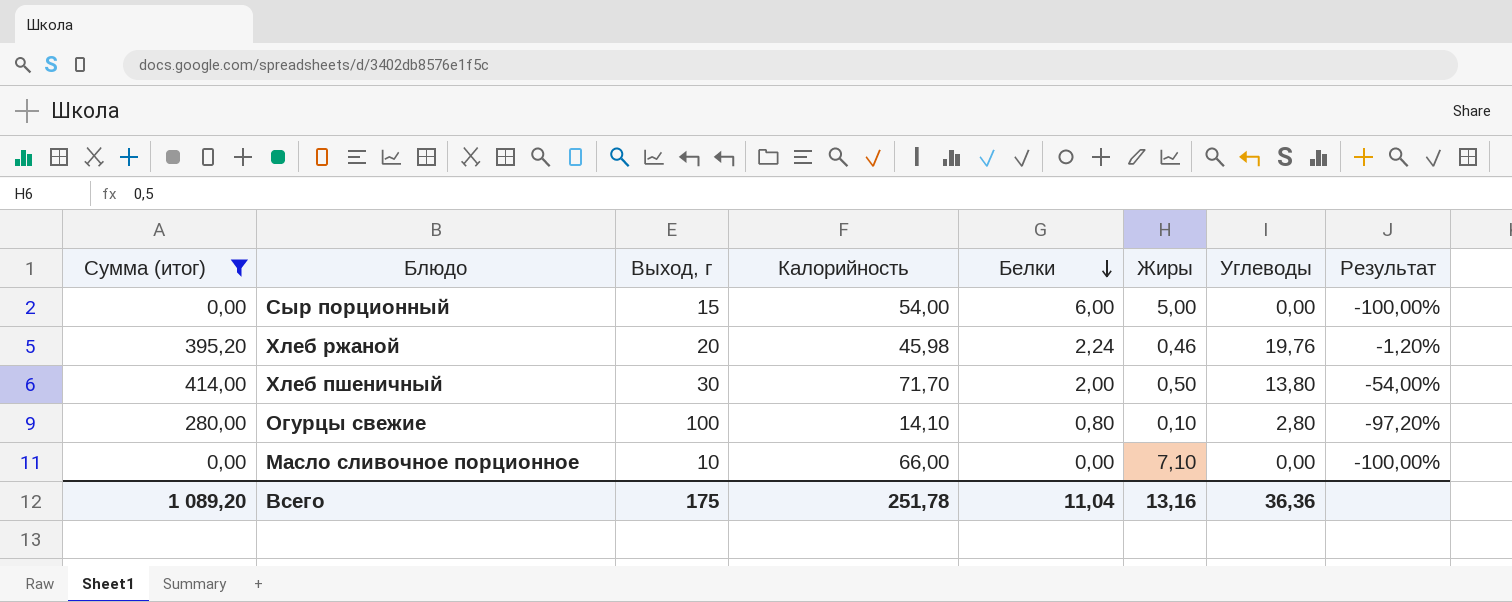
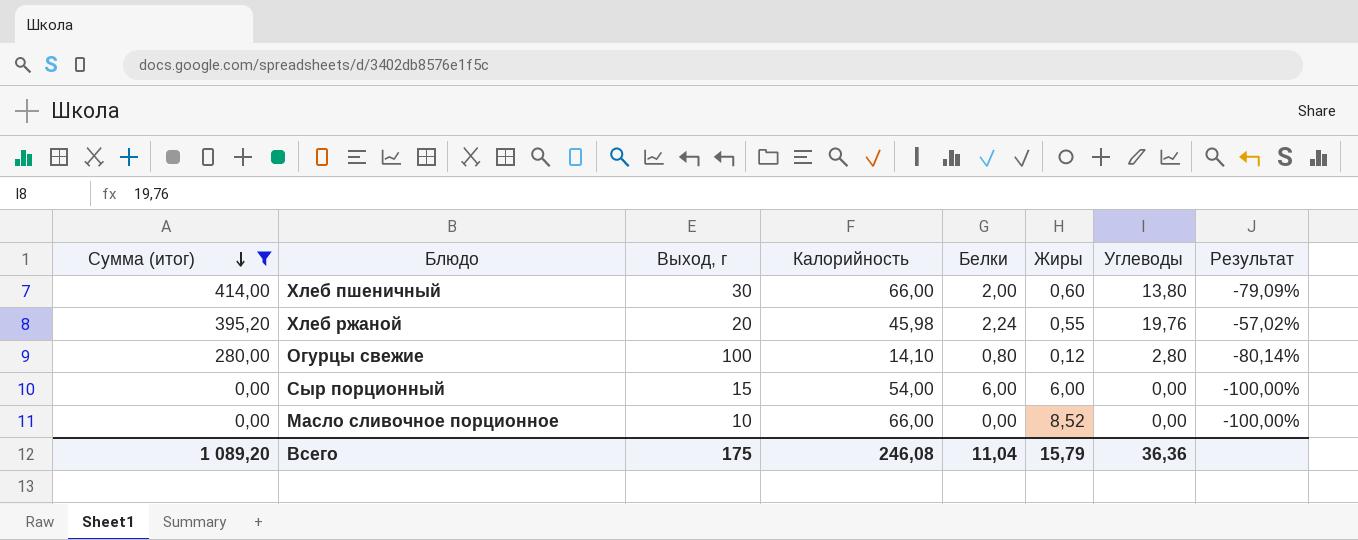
row order: Белки descending -> Сумма (итог) descending
column Результат | formula: ([Углеводы] - [Выход, г]) / [Выход, г] -> ([Углеводы] - [Калорийность]) / [Калорийность]
Хлеб пшеничный | Калорийность: 71,70 -> 66,00
Хлеб пшеничный | Жиры: 0,50 -> 0,60
Хлеб ржаной | Жиры: 0,46 -> 0,55
Огурцы свежие | Жиры: 0,10 -> 0,12
Сыр порционный | Жиры: 5,00 -> 6,00
Масло сливочное порционное | Жиры: 7,10 -> 8,52
Всего | Калорийность: 251,78 -> 246,08
Всего | Жиры: 13,16 -> 15,79

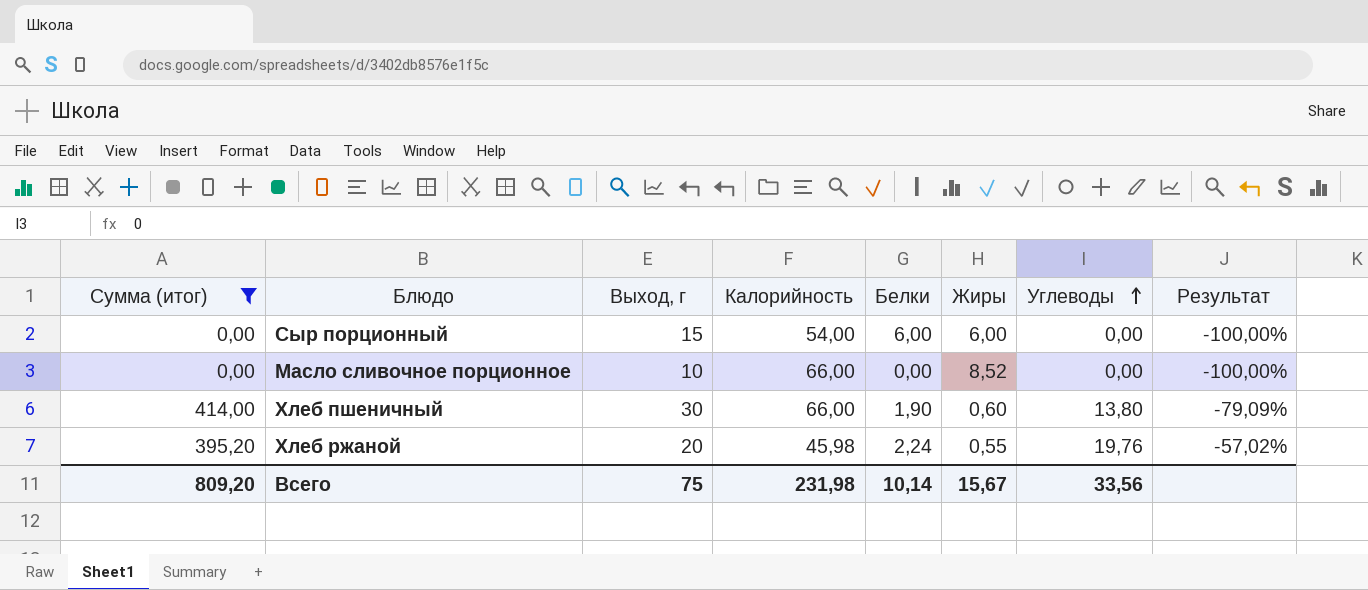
row order: Сумма (итог) descending -> Углеводы ascending
row Огурцы свежие: 280,00 | 100 | 14,10 | 0,80 | 0,12 | 2,80 | -80,14% -> none
Хлеб пшеничный | Белки: 2,00 -> 1,90
Всего | Сумма (итог): 1 089,20 -> 809,20
Всего | Выход, г: 175 -> 75
Всего | Калорийность: 246,08 -> 231,98
Всего | Белки: 11,04 -> 10,14
Всего | Жиры: 15,79 -> 15,67
Всего | Углеводы: 36,36 -> 33,56

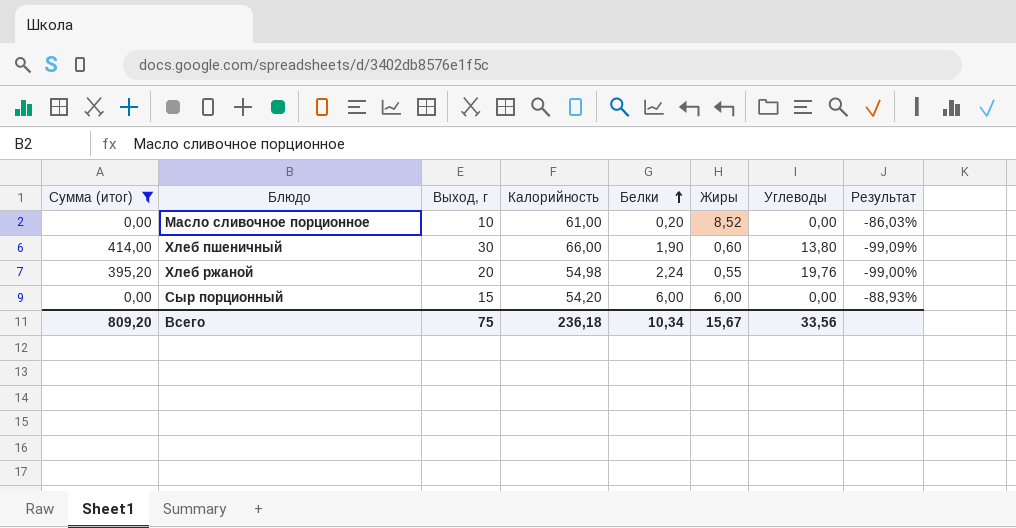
row order: Углеводы ascending -> Белки ascending
column Результат | formula: ([Углеводы] - [Калорийность]) / [Калорийность] -> ([Жиры] - [Калорийность]) / [Калорийность]
Масло сливочное порционное | Калорийность: 66,00 -> 61,00
Масло сливочное порционное | Белки: 0,00 -> 0,20
Хлеб ржаной | Калорийность: 45,98 -> 54,98
Сыр порционный | Калорийность: 54,00 -> 54,20
Всего | Калорийность: 231,98 -> 236,18
Всего | Белки: 10,14 -> 10,34

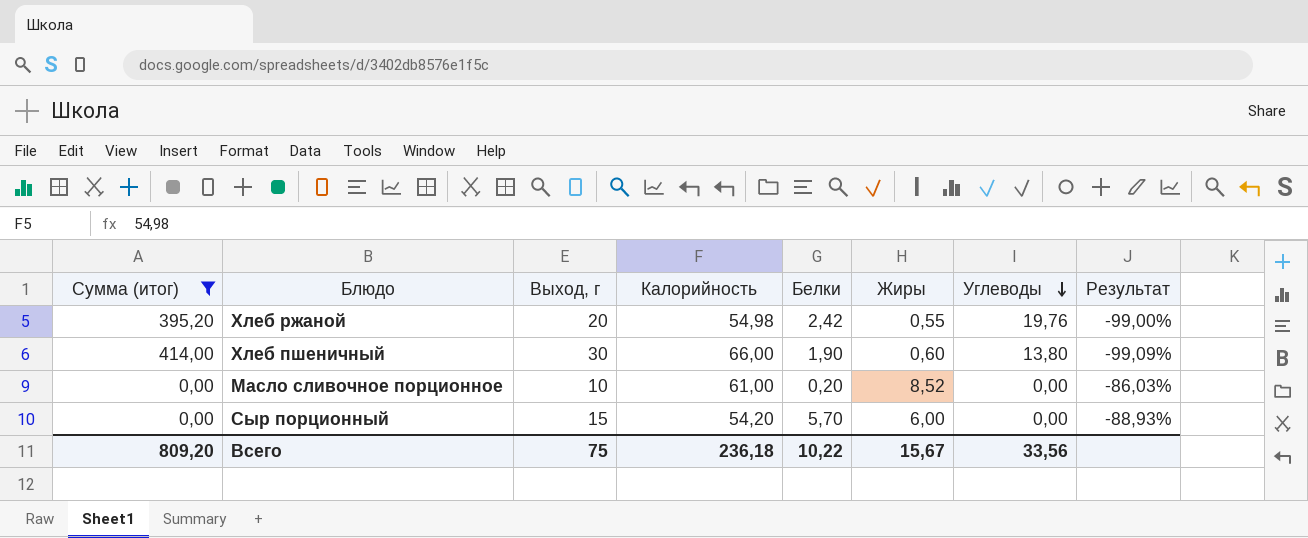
row order: Белки ascending -> Углеводы descending
Хлеб ржаной | Белки: 2,24 -> 2,42
Сыр порционный | Белки: 6,00 -> 5,70
Всего | Белки: 10,34 -> 10,22

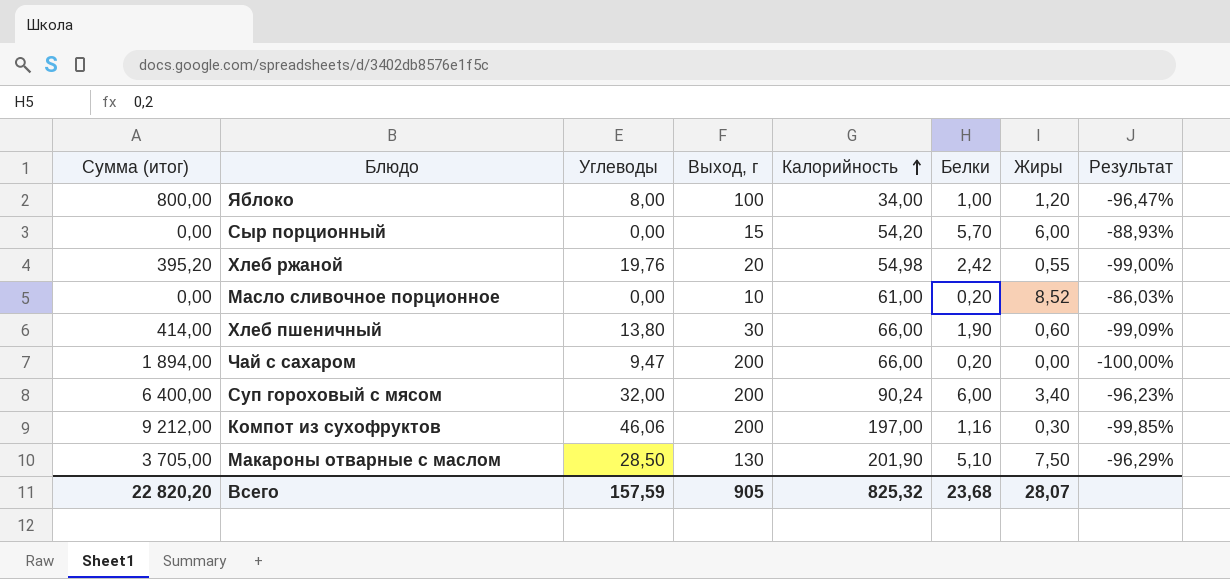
filter: Сумма (итог) <= 414,00 -> none
row order: Углеводы descending -> Калорийность ascending
column Углеводы | position: 7 -> 3
Всего | Сумма (итог): 809,20 -> 22 820,20
Всего | Углеводы: 33,56 -> 157,59
Всего | Выход, г: 75 -> 905
Всего | Калорийность: 236,18 -> 825,32
Всего | Белки: 10,22 -> 23,68
Всего | Жиры: 15,67 -> 28,07

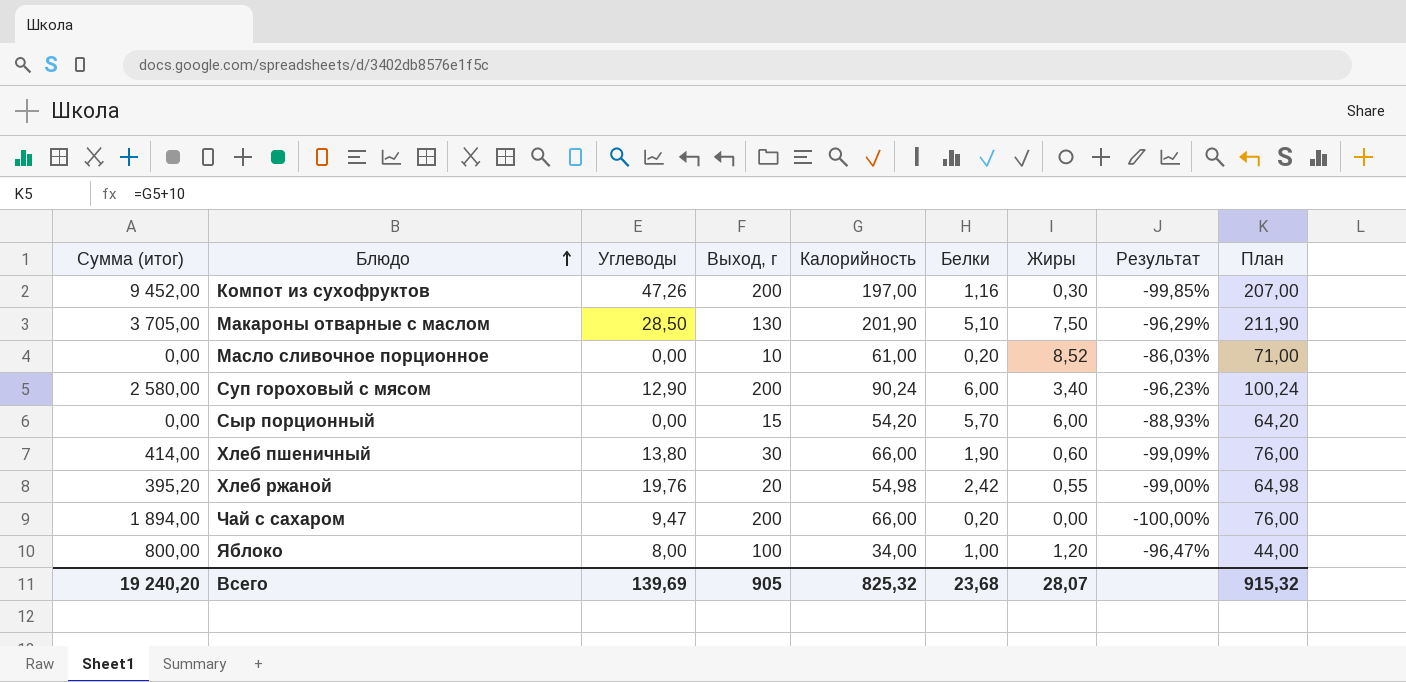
row order: Калорийность ascending -> Блюдо ascending
column План | formula: none -> [Калорийность] + 10
Компот из сухофруктов | Сумма (итог): 9 212,00 -> 9 452,00
Компот из сухофруктов | Углеводы: 46,06 -> 47,26
Суп гороховый с мясом | Сумма (итог): 6 400,00 -> 2 580,00
Суп гороховый с мясом | Углеводы: 32,00 -> 12,90
Всего | Сумма (итог): 22 820,20 -> 19 240,20
Всего | Углеводы: 157,59 -> 139,69

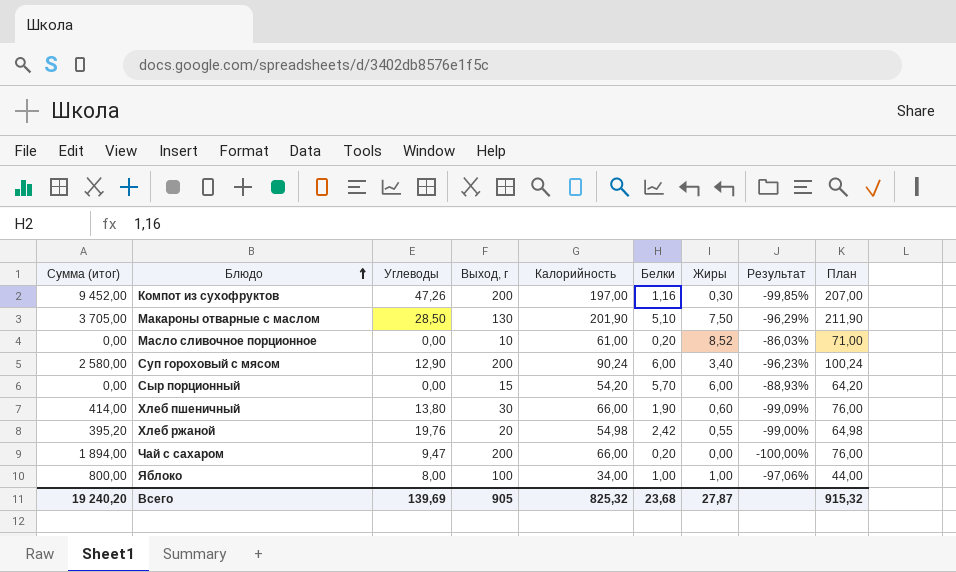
Яблоко | Жиры: 1,20 -> 1,00
Яблоко | Результат: -96,47% -> -97,06%
Всего | Жиры: 28,07 -> 27,87

